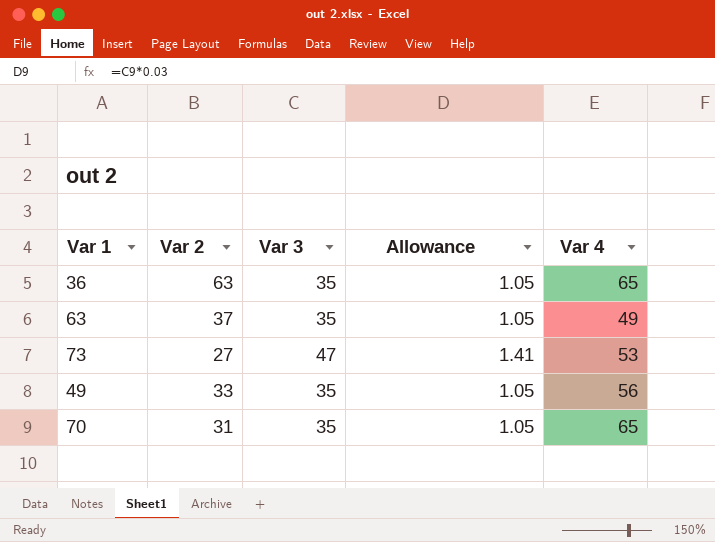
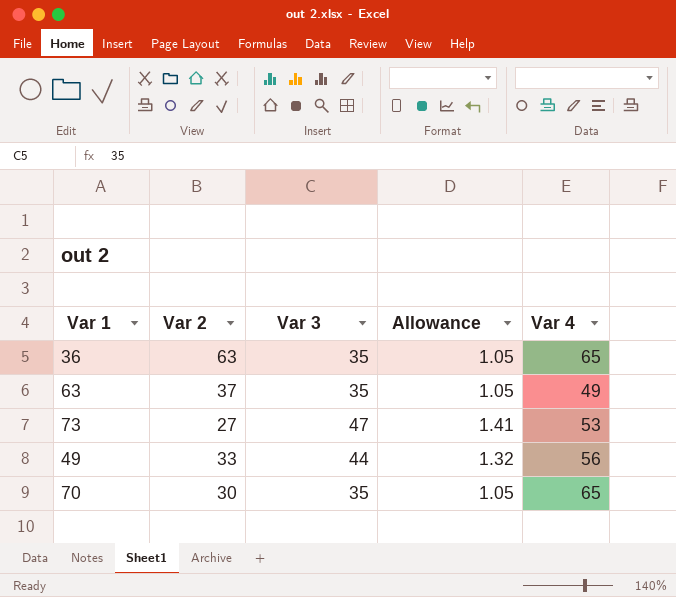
49 | Var 3: 35 -> 44
49 | Allowance: 1.05 -> 1.32
70 | Var 2: 31 -> 30

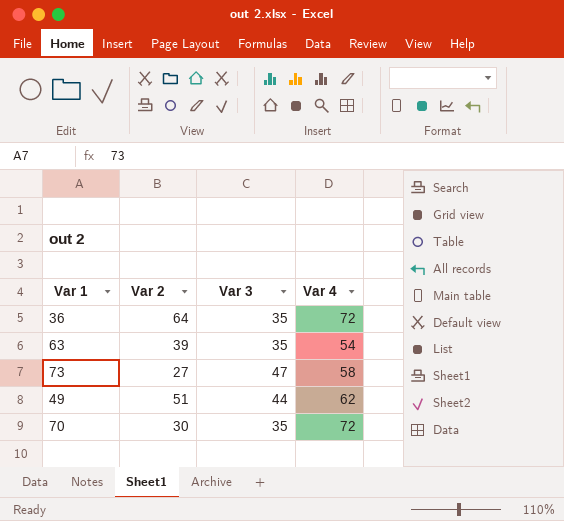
column Allowance | formula: [Var 3] * 0.03 -> none
36 | Var 2: 63 -> 64
36 | Var 4: 65 -> 72
63 | Var 2: 37 -> 39
63 | Var 4: 49 -> 54
73 | Var 4: 53 -> 58
49 | Var 2: 33 -> 51
49 | Var 4: 56 -> 62
70 | Var 4: 65 -> 72

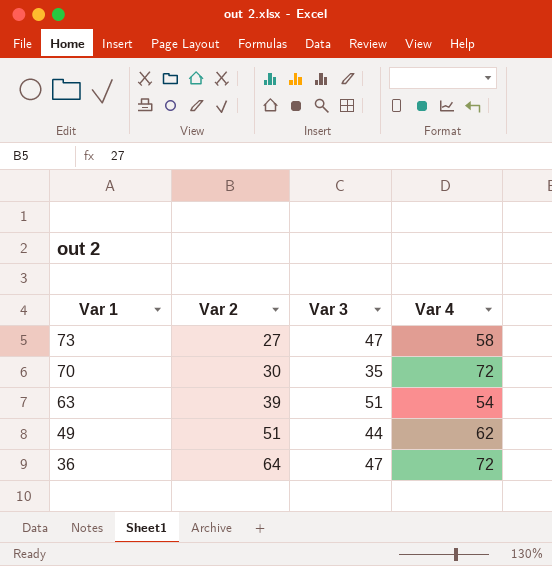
row order: none -> Var 1 descending
63 | Var 3: 35 -> 51
36 | Var 3: 35 -> 47

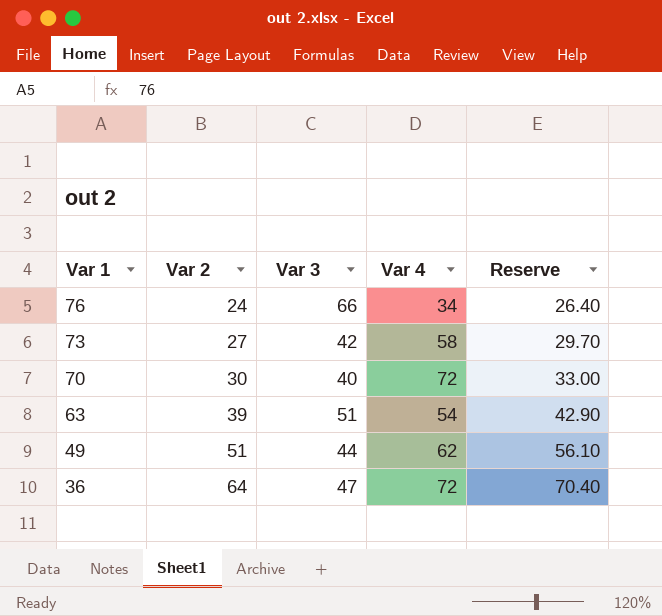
column Reserve | formula: none -> [Var 2] * 1.1
row 76: none -> 24 | 66 | 34 | 26.40
73 | Var 3: 47 -> 42
70 | Var 3: 35 -> 40

